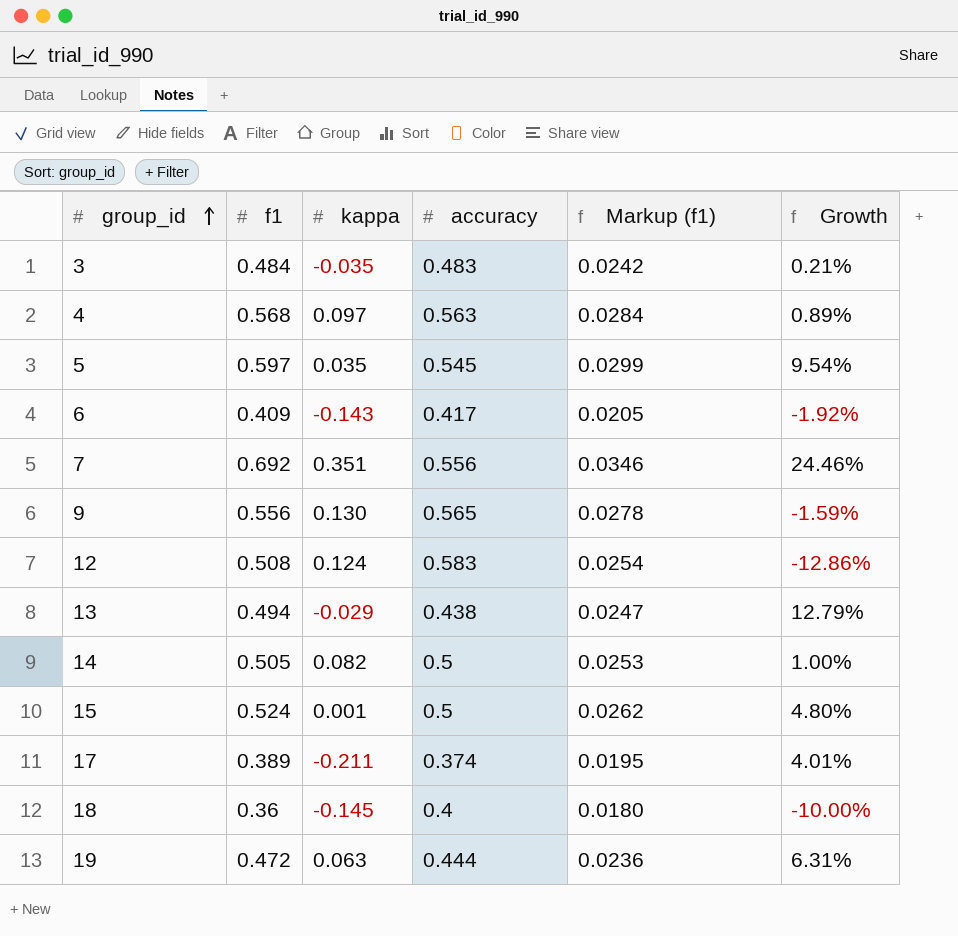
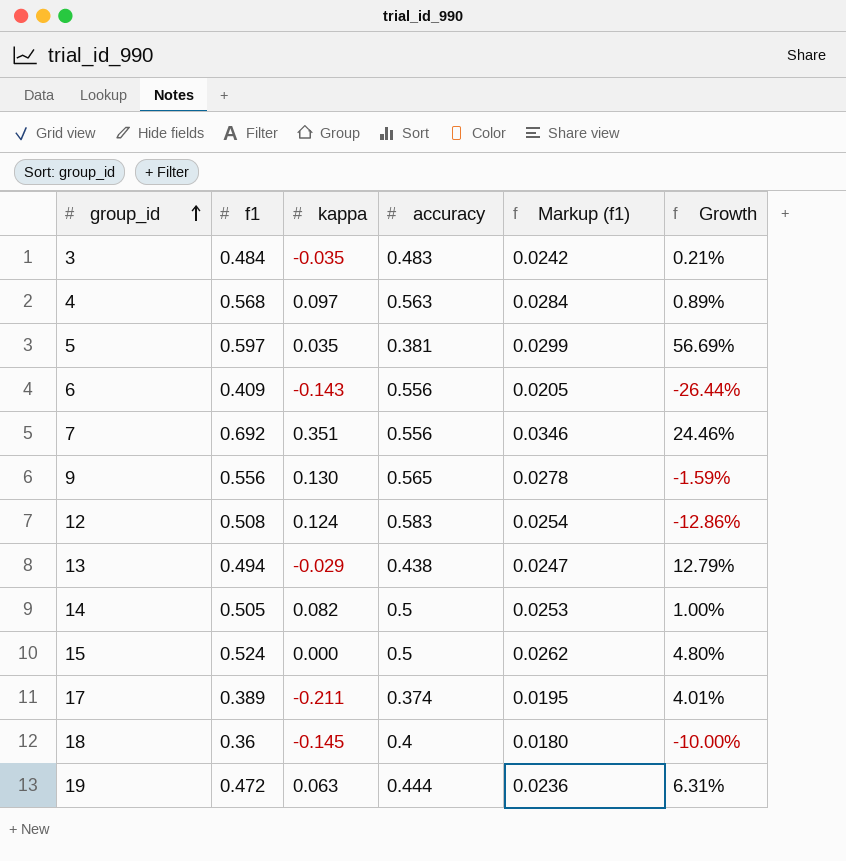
5 | accuracy: 0.545 -> 0.381
5 | Growth: 9.54% -> 56.69%
6 | accuracy: 0.417 -> 0.556
6 | Growth: -1.92% -> -26.44%
15 | kappa: 0.001 -> 0.000

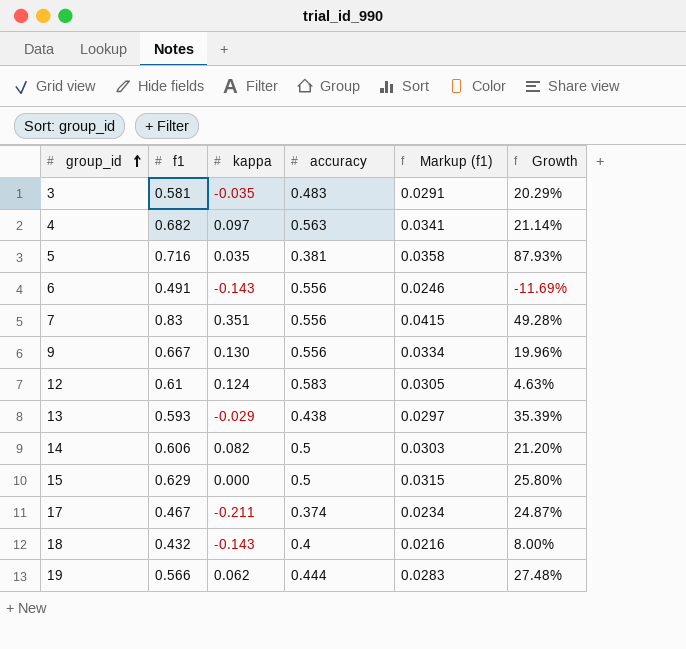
3 | f1: 0.484 -> 0.581
3 | Markup (f1): 0.0242 -> 0.0291
3 | Growth: 0.21% -> 20.29%
4 | f1: 0.568 -> 0.682
4 | Markup (f1): 0.0284 -> 0.0341
4 | Growth: 0.89% -> 21.14%
5 | f1: 0.597 -> 0.716
5 | Markup (f1): 0.0299 -> 0.0358
5 | Growth: 56.69% -> 87.93%
6 | f1: 0.409 -> 0.491
6 | Markup (f1): 0.0205 -> 0.0246
6 | Growth: -26.44% -> -11.69%
7 | f1: 0.692 -> 0.83
7 | Markup (f1): 0.0346 -> 0.0415
7 | Growth: 24.46% -> 49.28%
9 | f1: 0.556 -> 0.667
9 | accuracy: 0.565 -> 0.556
9 | Markup (f1): 0.0278 -> 0.0334
9 | Growth: -1.59% -> 19.96%
12 | f1: 0.508 -> 0.61
12 | Markup (f1): 0.0254 -> 0.0305
12 | Growth: -12.86% -> 4.63%
13 | f1: 0.494 -> 0.593
13 | Markup (f1): 0.0247 -> 0.0297
13 | Growth: 12.79% -> 35.39%
14 | f1: 0.505 -> 0.606
14 | Markup (f1): 0.0253 -> 0.0303
14 | Growth: 1.00% -> 21.20%
15 | f1: 0.524 -> 0.629
15 | Markup (f1): 0.0262 -> 0.0315
15 | Growth: 4.80% -> 25.80%
17 | f1: 0.389 -> 0.467
17 | Markup (f1): 0.0195 -> 0.0234
17 | Growth: 4.01% -> 24.87%
18 | f1: 0.36 -> 0.432
18 | kappa: -0.145 -> -0.143
18 | Markup (f1): 0.0180 -> 0.0216
18 | Growth: -10.00% -> 8.00%
19 | f1: 0.472 -> 0.566
19 | kappa: 0.063 -> 0.062
19 | Markup (f1): 0.0236 -> 0.0283
19 | Growth: 6.31% -> 27.48%

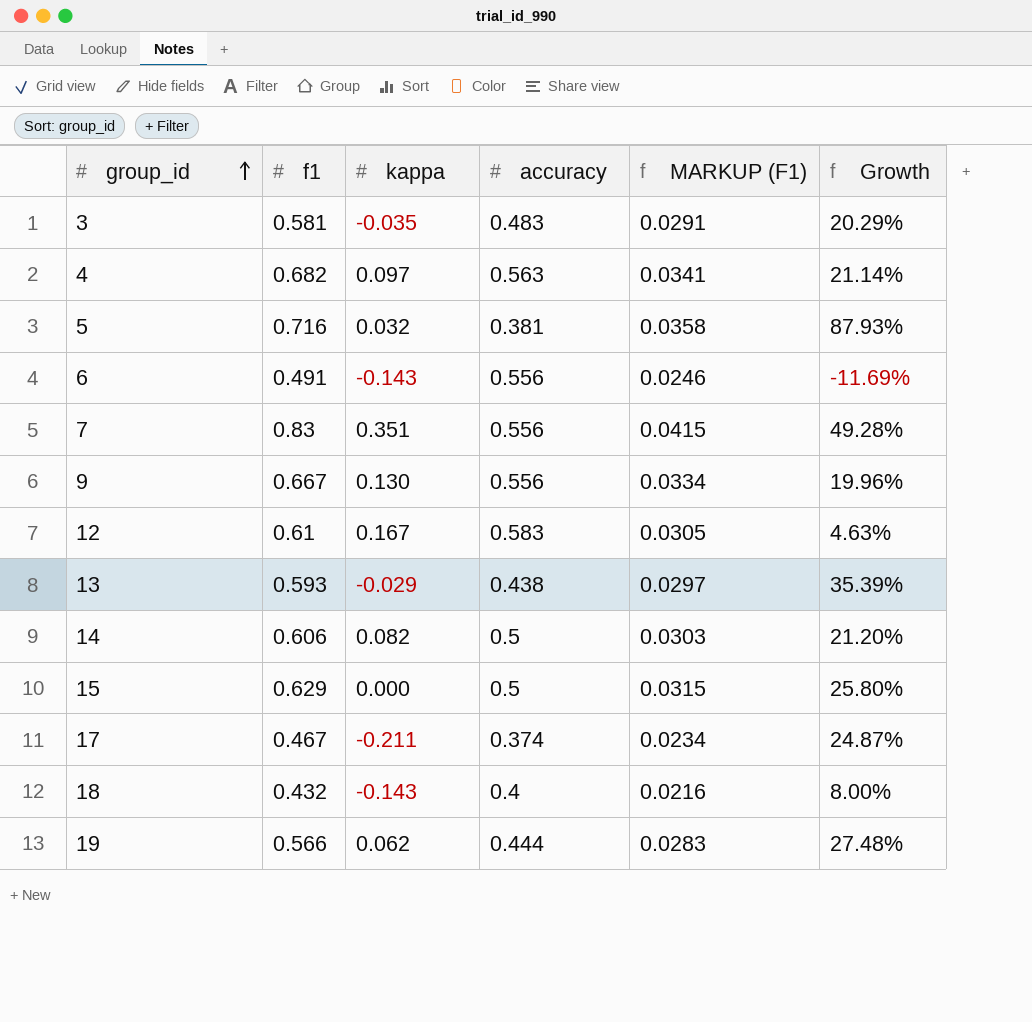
column name: Markup (f1) -> MARKUP (F1)
5 | kappa: 0.035 -> 0.032
12 | kappa: 0.124 -> 0.167

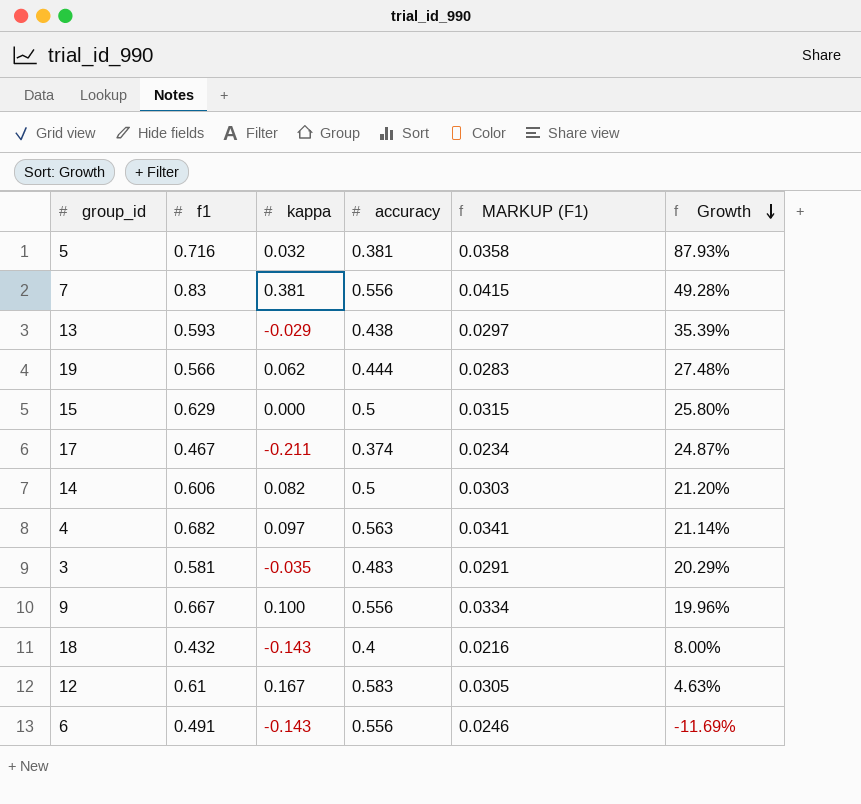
row order: group_id ascending -> Growth descending
7 | kappa: 0.351 -> 0.381
9 | kappa: 0.130 -> 0.100

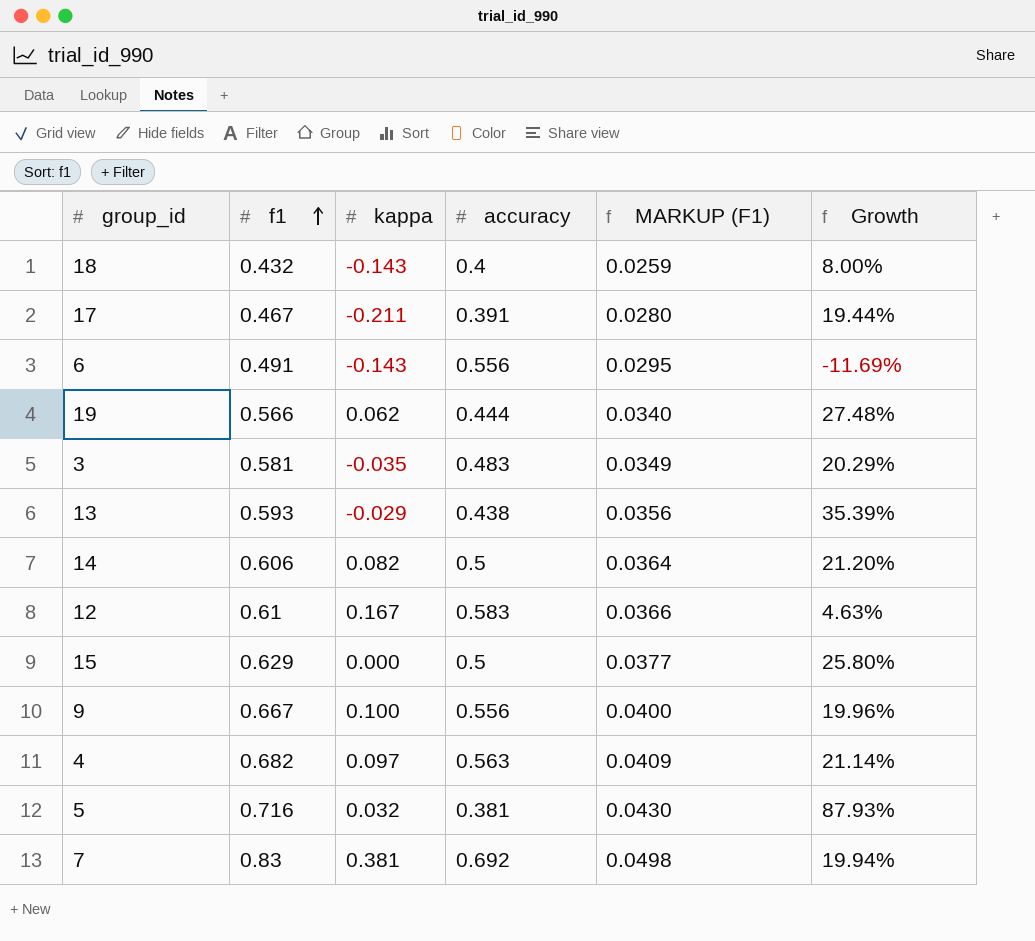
row order: Growth descending -> f1 ascending
column MARKUP (F1) | formula: [f1] * 0.05 -> [f1] * 0.06
17 | accuracy: 0.374 -> 0.391
17 | Growth: 24.87% -> 19.44%
7 | accuracy: 0.556 -> 0.692
7 | Growth: 49.28% -> 19.94%

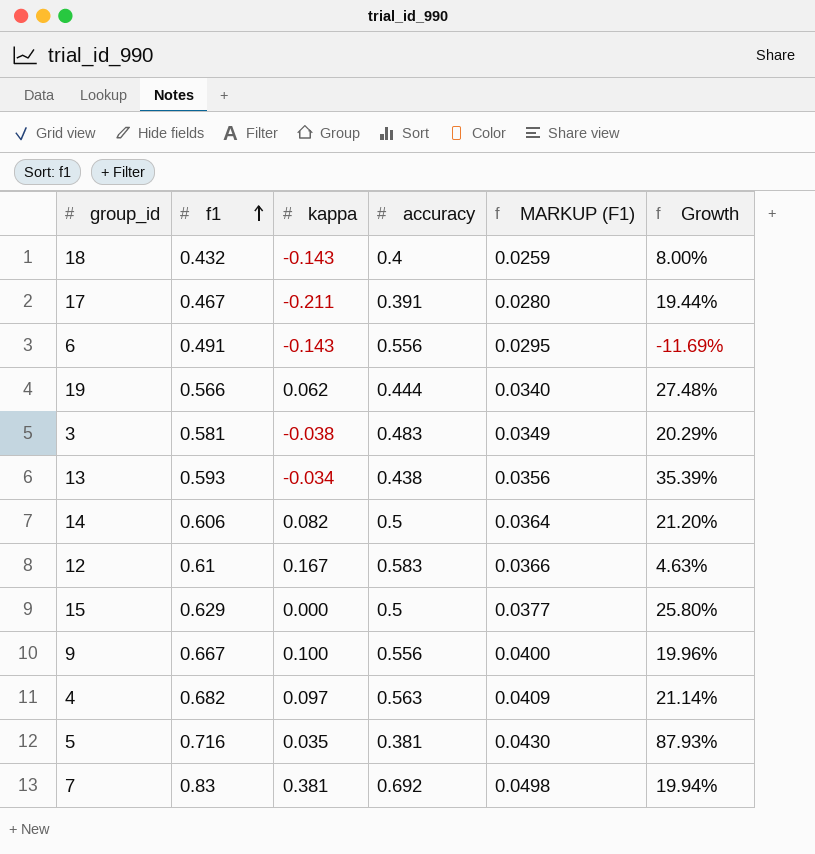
3 | kappa: -0.035 -> -0.038
13 | kappa: -0.029 -> -0.034
5 | kappa: 0.032 -> 0.035

